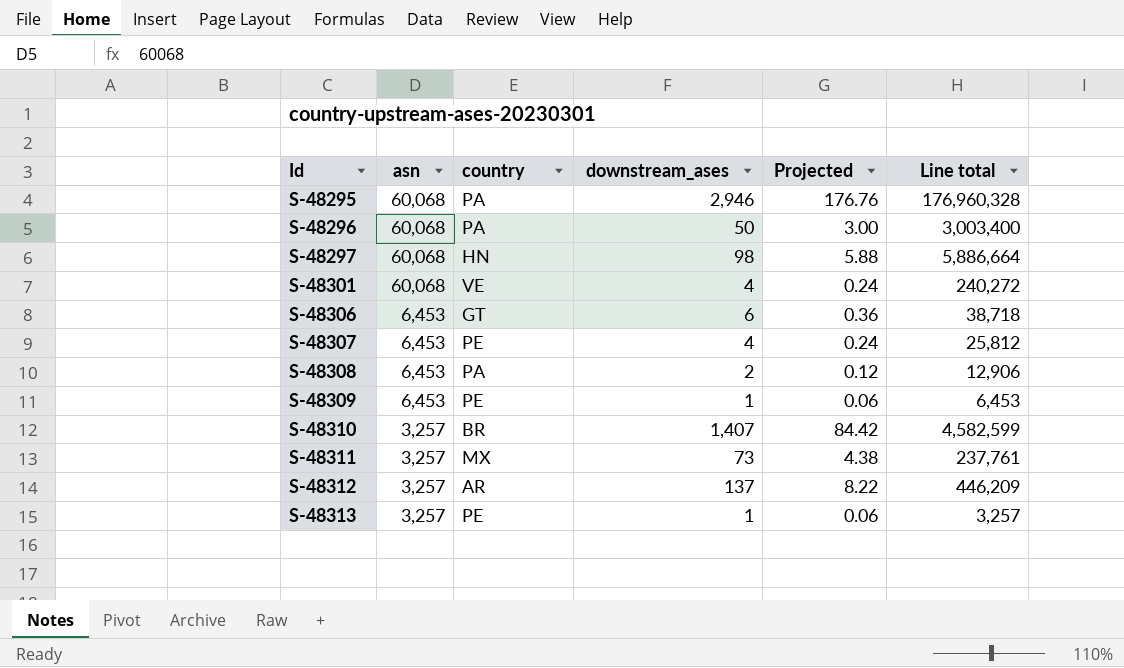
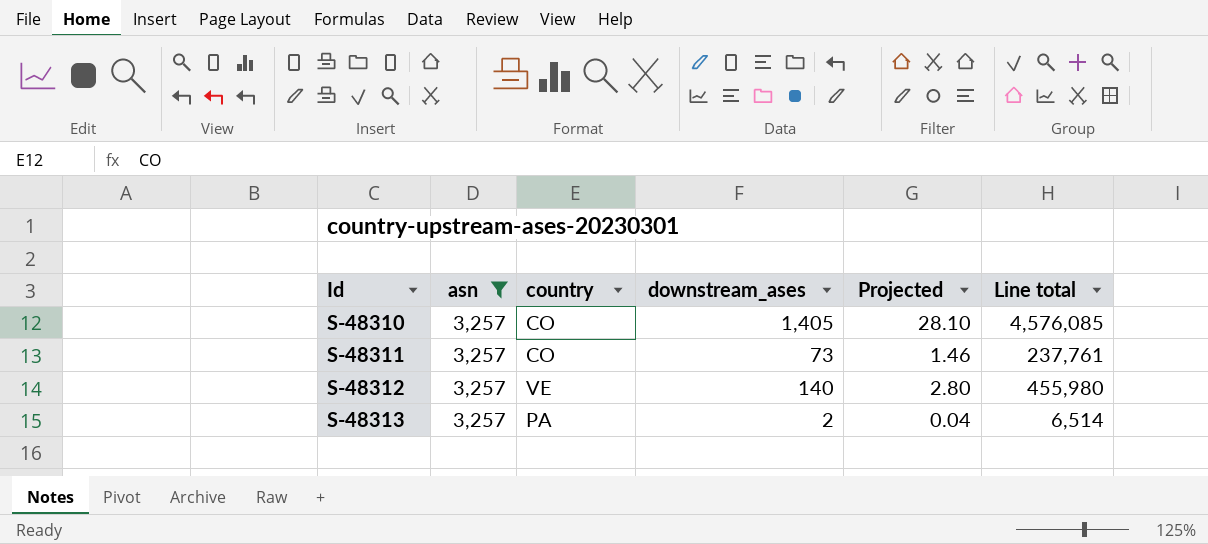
filter: none -> asn = 3,257
column Projected | formula: [downstream_ases] * 0.06 -> [downstream_ases] * 0.02
S-48310 | country: BR -> CO
S-48310 | downstream_ases: 1,407 -> 1,405
S-48310 | Line total: 4,582,599 -> 4,576,085
S-48311 | country: MX -> CO
S-48312 | country: AR -> VE
S-48312 | downstream_ases: 137 -> 140
S-48312 | Line total: 446,209 -> 455,980
S-48313 | country: PE -> PA
S-48313 | downstream_ases: 1 -> 2
S-48313 | Line total: 3,257 -> 6,514

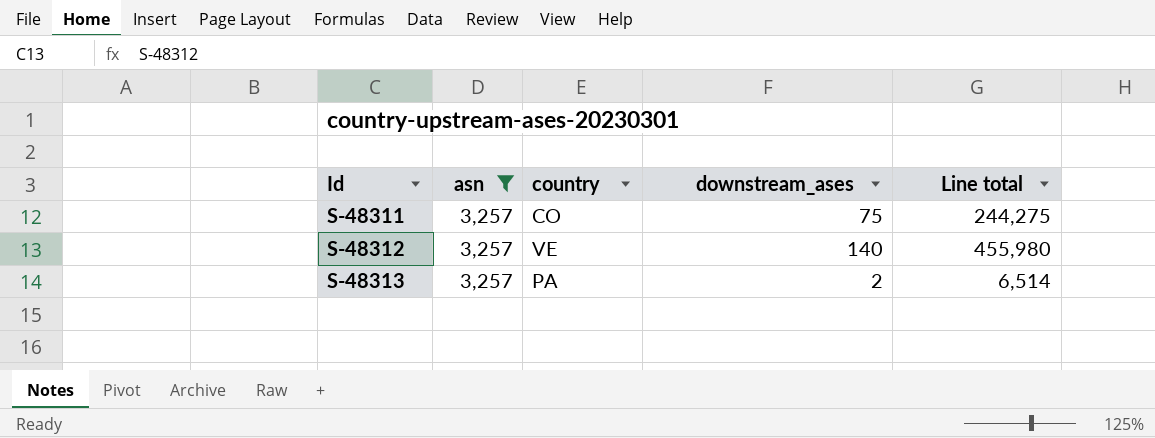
column Projected | formula: [downstream_ases] * 0.02 -> none
row S-48310: 3,257 | CO | 1,405 | 28.10 | 4,576,085 -> none
S-48311 | downstream_ases: 73 -> 75
S-48311 | Line total: 237,761 -> 244,275

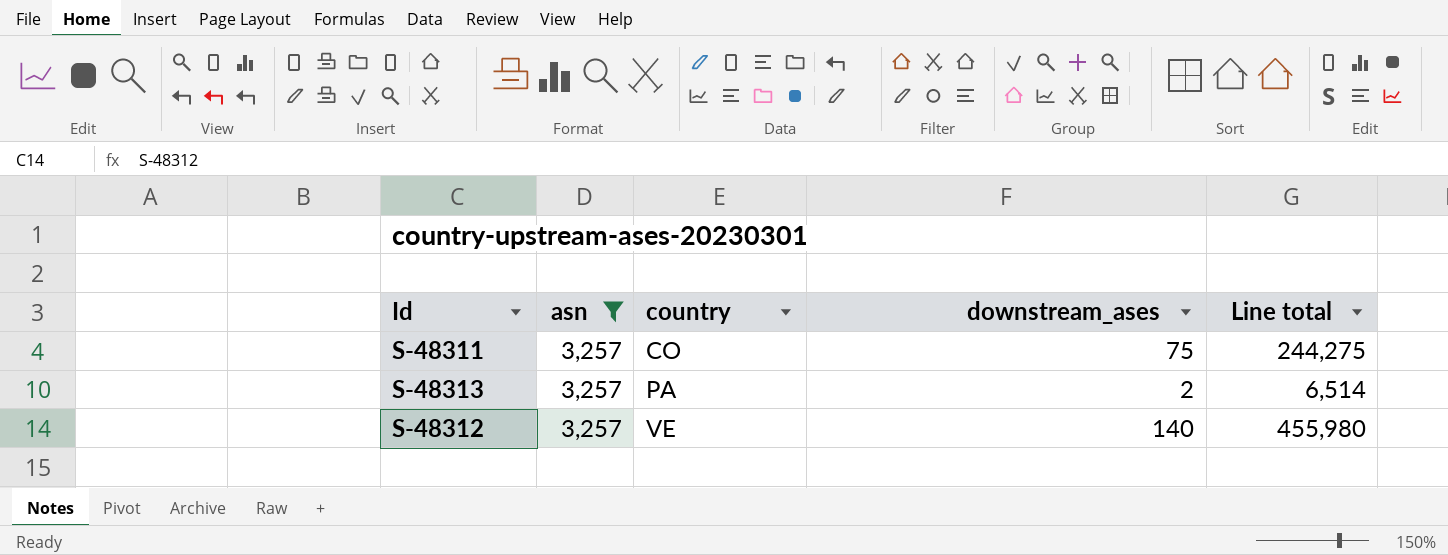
row order: Id ascending -> country ascending

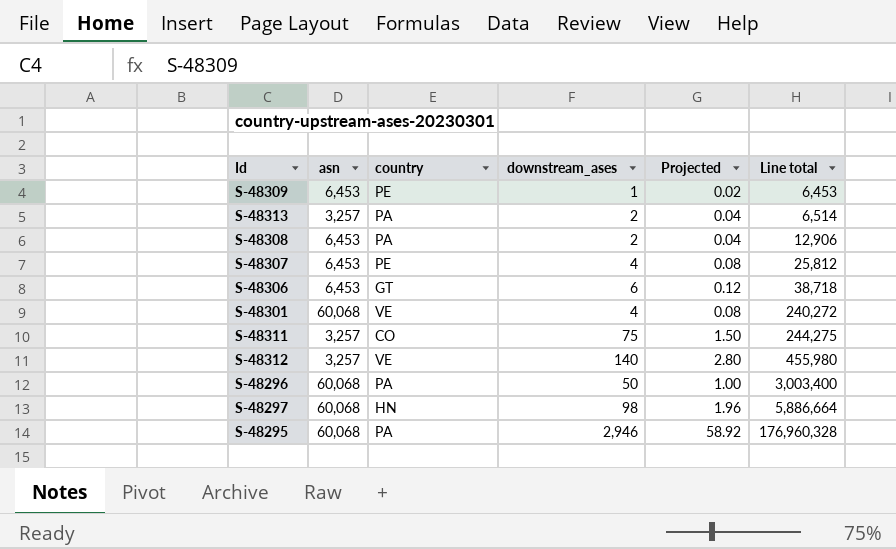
filter: asn = 3,257 -> none
row order: country ascending -> Line total ascending
column Projected | formula: none -> [downstream_ases] * 0.02

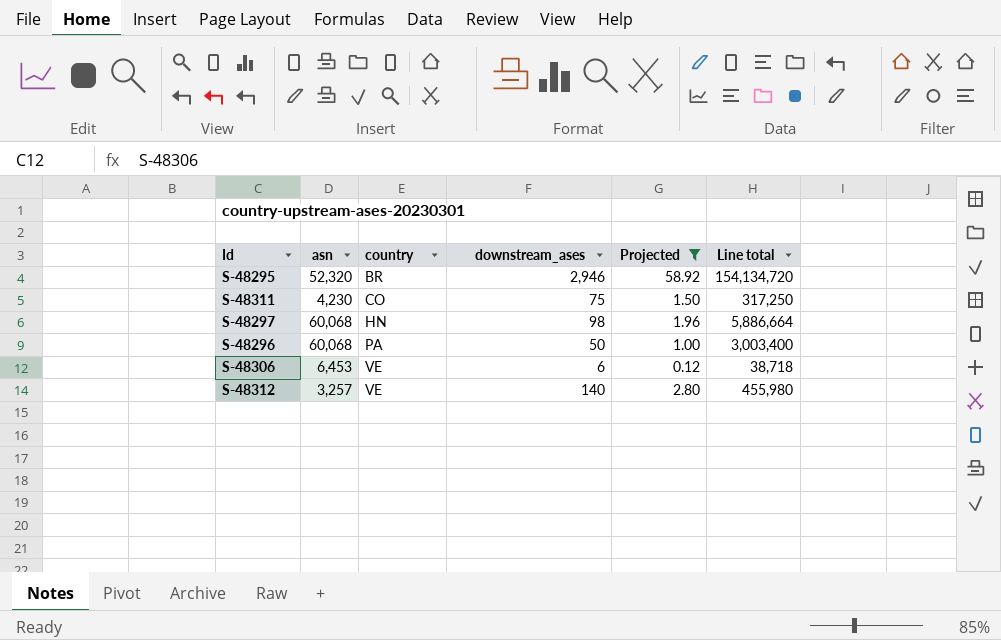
filter: none -> Projected >= 0.12
row order: Line total ascending -> country ascending
S-48295 | asn: 60,068 -> 52,320
S-48295 | country: PA -> BR
S-48295 | Line total: 176,960,328 -> 154,134,720
S-48311 | asn: 3,257 -> 4,230
S-48311 | Line total: 244,275 -> 317,250
S-48306 | country: GT -> VE

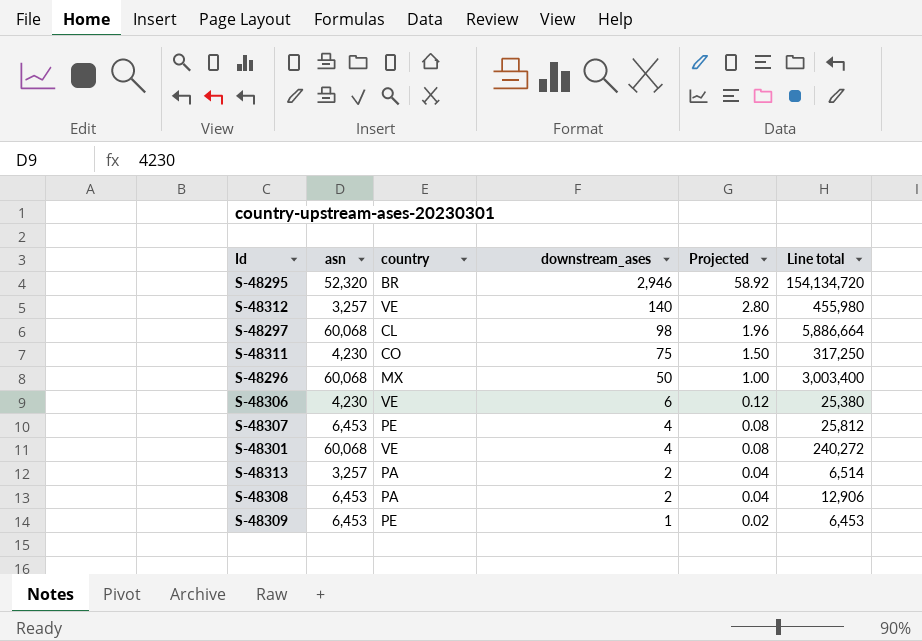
filter: Projected >= 0.12 -> none
row order: country ascending -> downstream_ases descending
S-48297 | country: HN -> CL
S-48296 | country: PA -> MX
S-48306 | asn: 6,453 -> 4,230
S-48306 | Line total: 38,718 -> 25,380

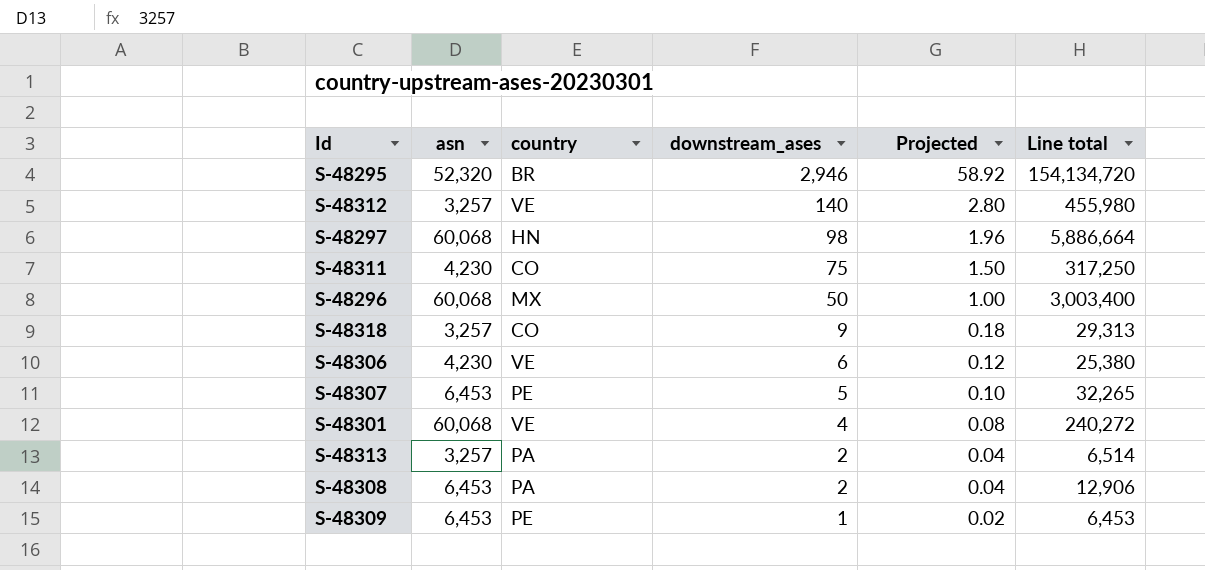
S-48297 | country: CL -> HN
row S-48318: none -> 3,257 | CO | 9 | 0.18 | 29,313
S-48307 | downstream_ases: 4 -> 5
S-48307 | Projected: 0.08 -> 0.10
S-48307 | Line total: 25,812 -> 32,265

